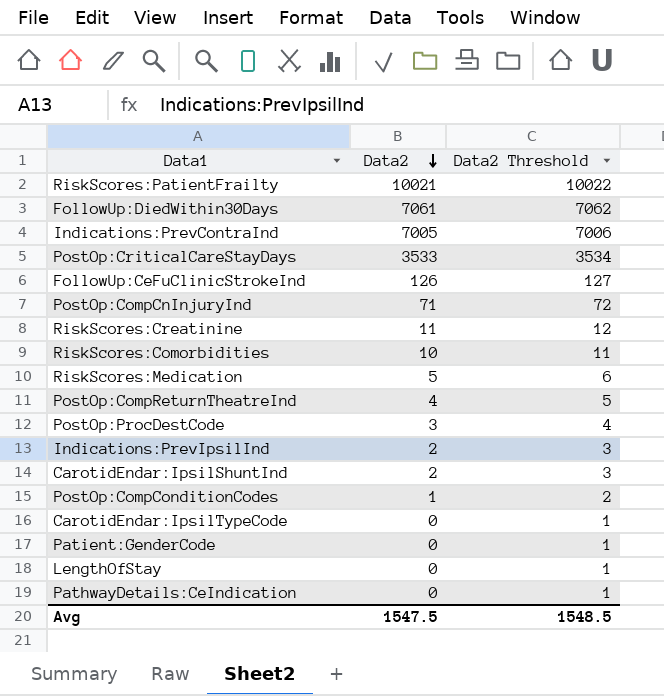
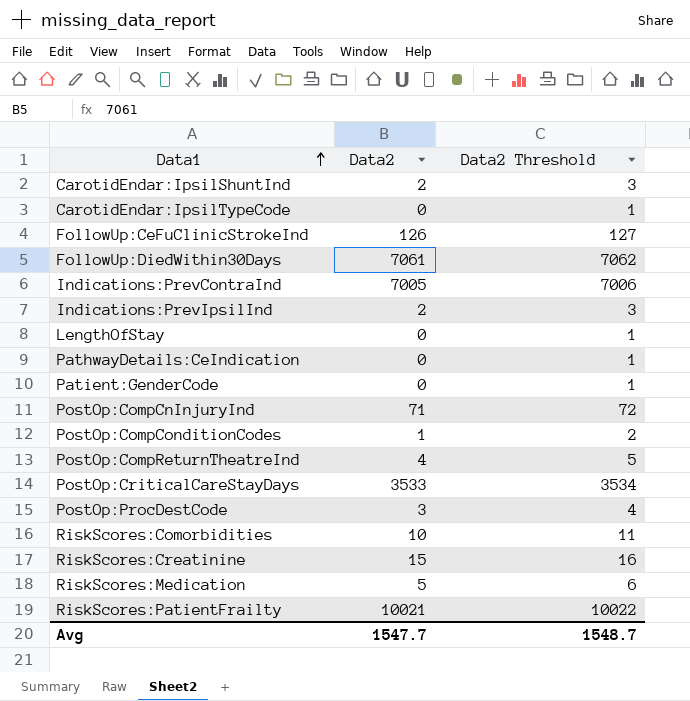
row order: Data2 descending -> Data1 ascending
RiskScores:Creatinine | Data2: 11 -> 15
RiskScores:Creatinine | Data2 Threshold: 12 -> 16
Avg | Data2: 1547.5 -> 1547.7
Avg | Data2 Threshold: 1548.5 -> 1548.7

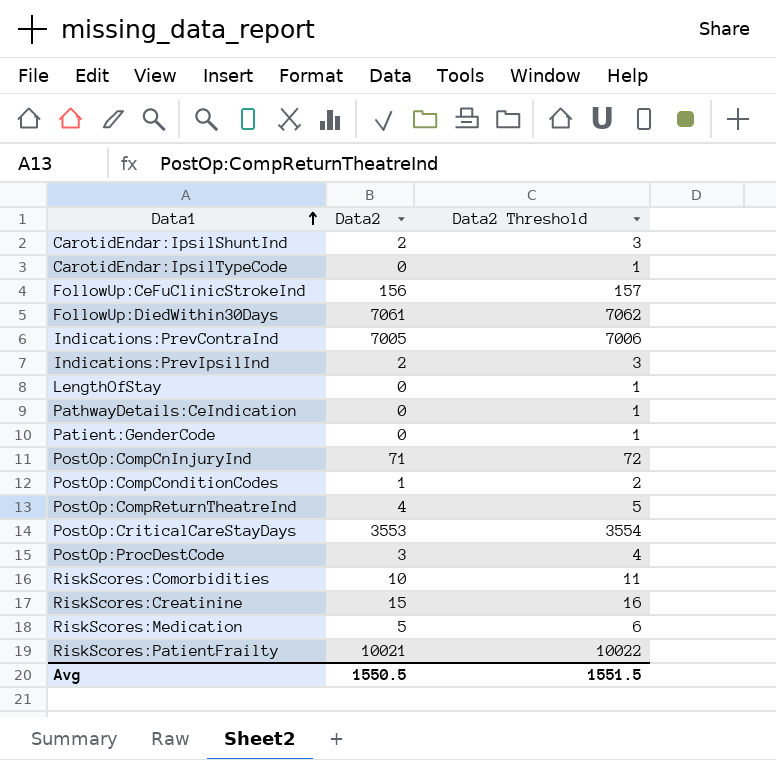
FollowUp:CeFuClinicStrokeInd | Data2: 126 -> 156
FollowUp:CeFuClinicStrokeInd | Data2 Threshold: 127 -> 157
PostOp:CriticalCareStayDays | Data2: 3533 -> 3553
PostOp:CriticalCareStayDays | Data2 Threshold: 3534 -> 3554
Avg | Data2: 1547.7 -> 1550.5
Avg | Data2 Threshold: 1548.7 -> 1551.5

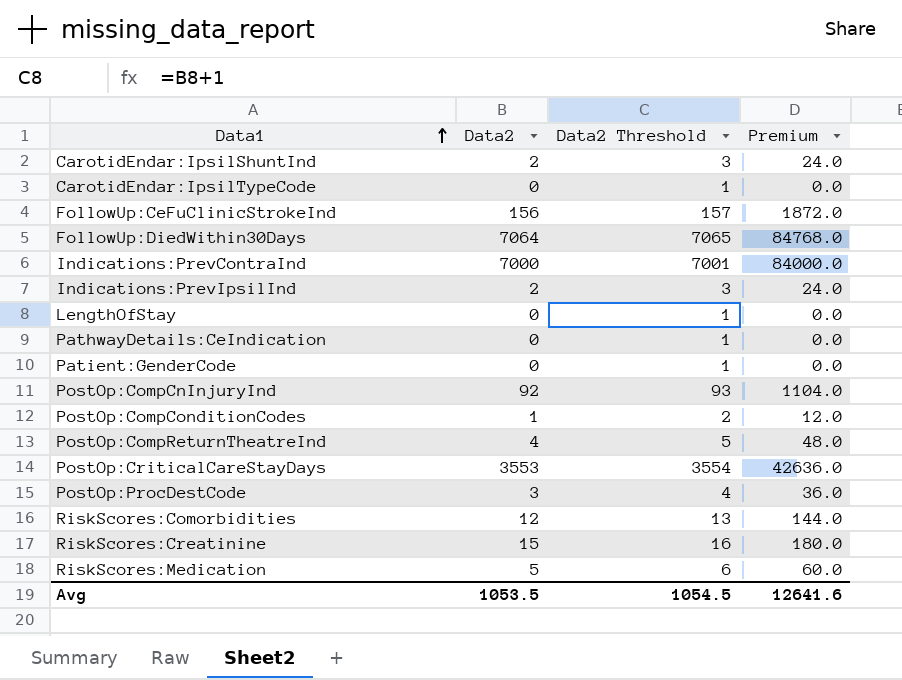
column Premium | formula: none -> [Data2] * 12
row RiskScores:PatientFrailty: 10021 | 10022 -> none
FollowUp:DiedWithin30Days | Data2: 7061 -> 7064
FollowUp:DiedWithin30Days | Data2 Threshold: 7062 -> 7065
Indications:PrevContraInd | Data2: 7005 -> 7000
Indications:PrevContraInd | Data2 Threshold: 7006 -> 7001
PostOp:CompCnInjuryInd | Data2: 71 -> 92
PostOp:CompCnInjuryInd | Data2 Threshold: 72 -> 93
RiskScores:Comorbidities | Data2: 10 -> 12
RiskScores:Comorbidities | Data2 Threshold: 11 -> 13
Avg | Data2: 1550.5 -> 1053.5
Avg | Data2 Threshold: 1551.5 -> 1054.5

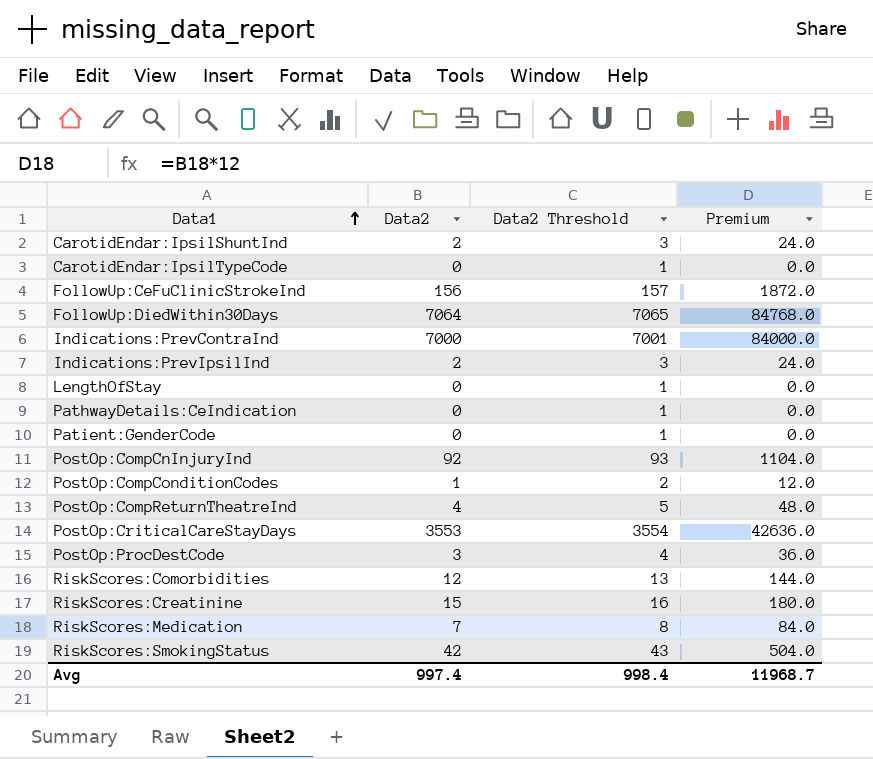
RiskScores:Medication | Data2: 5 -> 7
RiskScores:Medication | Data2 Threshold: 6 -> 8
RiskScores:Medication | Premium: 60.0 -> 84.0
row RiskScores:SmokingStatus: none -> 42 | 43 | 504.0
Avg | Data2: 1053.5 -> 997.4
Avg | Data2 Threshold: 1054.5 -> 998.4
Avg | Premium: 12641.6 -> 11968.7

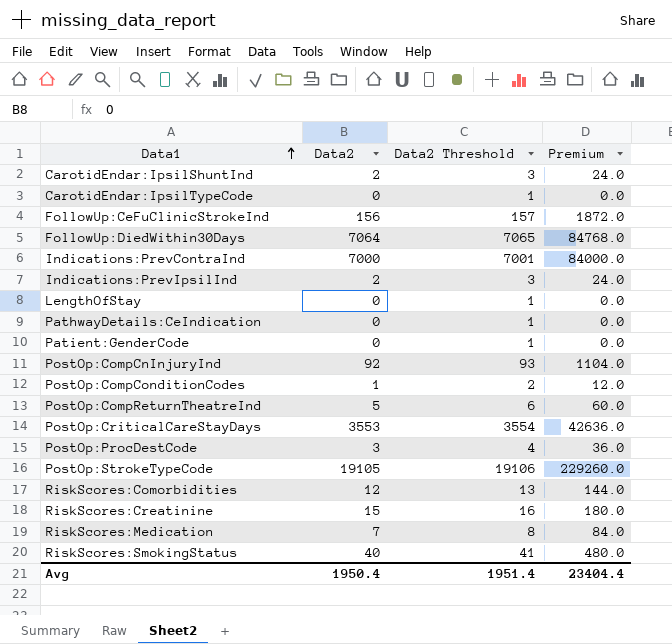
PostOp:CompReturnTheatreInd | Data2: 4 -> 5
PostOp:CompReturnTheatreInd | Data2 Threshold: 5 -> 6
PostOp:CompReturnTheatreInd | Premium: 48.0 -> 60.0
row PostOp:StrokeTypeCode: none -> 19105 | 19106 | 229260.0
RiskScores:SmokingStatus | Data2: 42 -> 40
RiskScores:SmokingStatus | Data2 Threshold: 43 -> 41
RiskScores:SmokingStatus | Premium: 504.0 -> 480.0
Avg | Data2: 997.4 -> 1950.4
Avg | Data2 Threshold: 998.4 -> 1951.4
Avg | Premium: 11968.7 -> 23404.4

